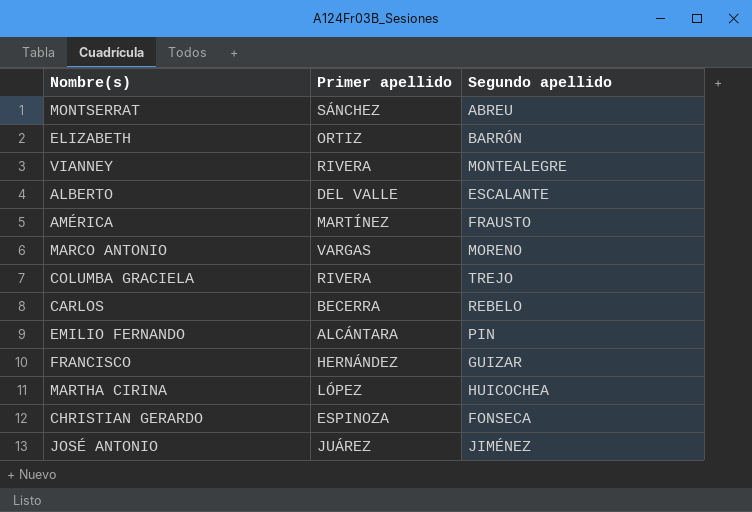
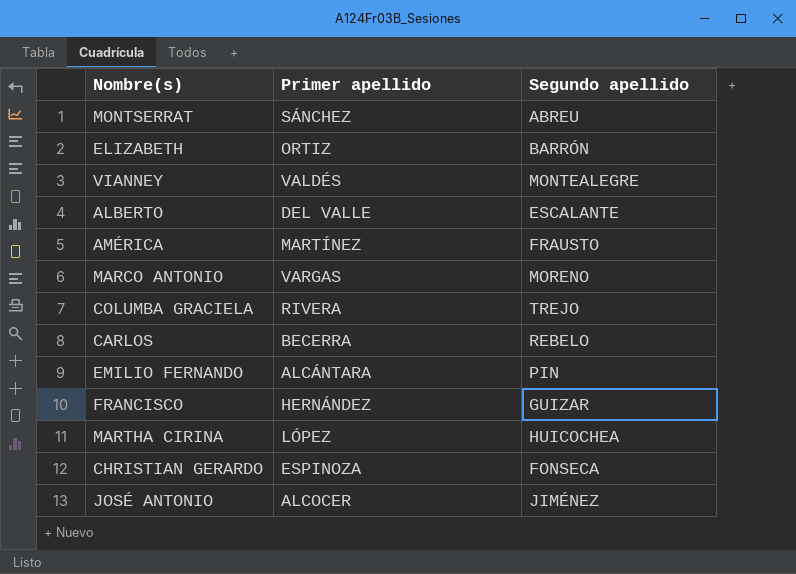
VIANNEY | Primer apellido: RIVERA -> VALDÉS
JOSÉ ANTONIO | Primer apellido: JUÁREZ -> ALCOCER

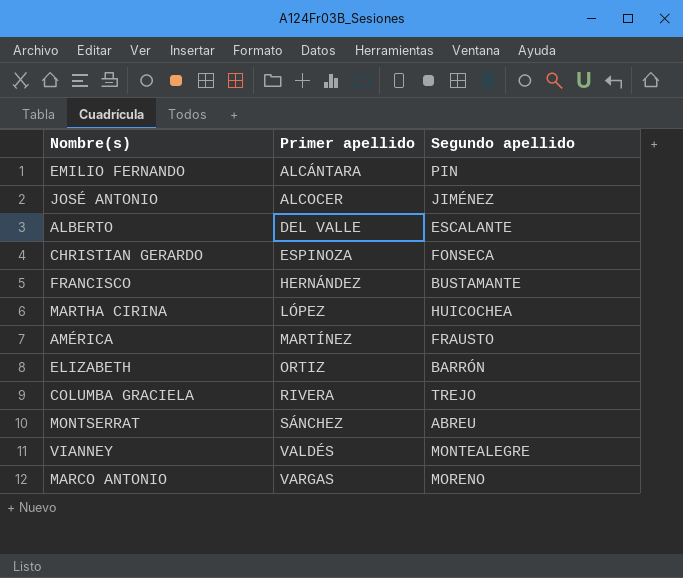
row order: none -> Primer apellido ascending
row CARLOS: BECERRA | REBELO -> none
FRANCISCO | Segundo apellido: GUIZAR -> BUSTAMANTE

